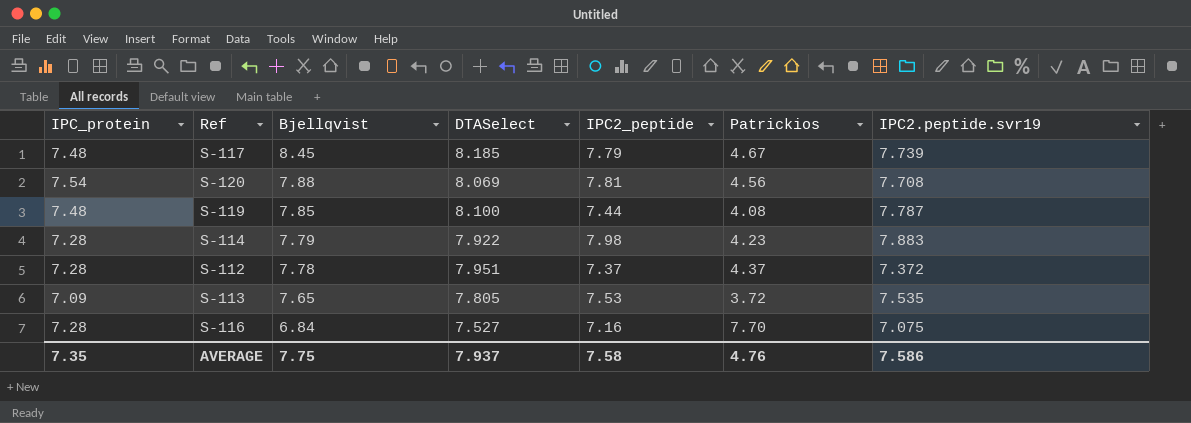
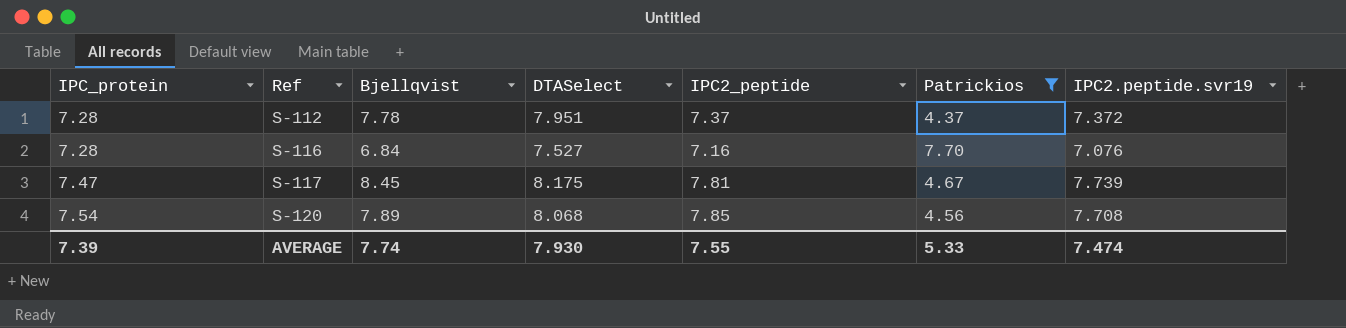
filter: none -> Patrickios >= 4.37
row order: Bjellqvist descending -> IPC_protein ascending
S-116 | IPC2.peptide.svr19: 7.075 -> 7.076
S-117 | IPC_protein: 7.48 -> 7.47
S-117 | DTASelect: 8.185 -> 8.175
S-117 | IPC2_peptide: 7.79 -> 7.81
S-120 | Bjellqvist: 7.88 -> 7.89
S-120 | DTASelect: 8.069 -> 8.068
S-120 | IPC2_peptide: 7.81 -> 7.85
AVERAGE | IPC_protein: 7.35 -> 7.39
AVERAGE | Bjellqvist: 7.75 -> 7.74
AVERAGE | DTASelect: 7.937 -> 7.930
AVERAGE | IPC2_peptide: 7.58 -> 7.55
AVERAGE | Patrickios: 4.76 -> 5.33
AVERAGE | IPC2.peptide.svr19: 7.586 -> 7.474

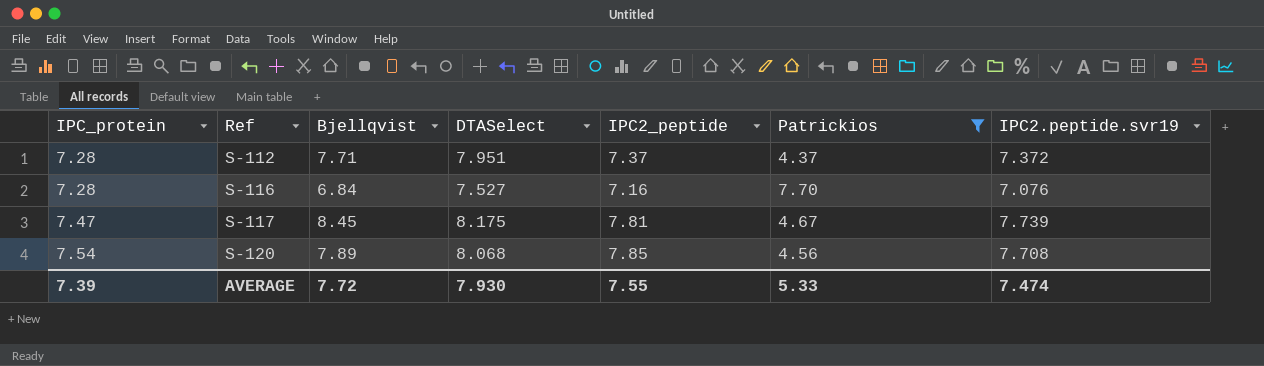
S-112 | Bjellqvist: 7.78 -> 7.71
AVERAGE | Bjellqvist: 7.74 -> 7.72

